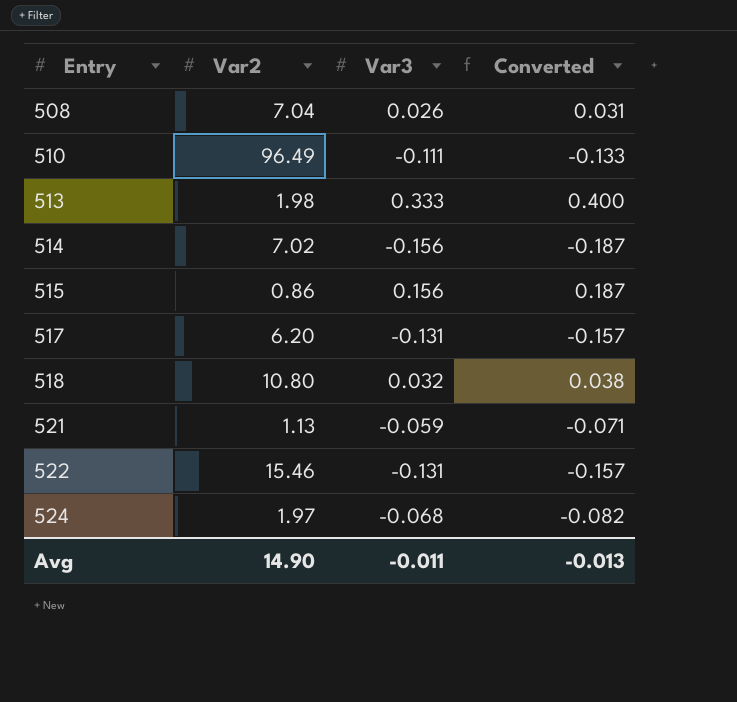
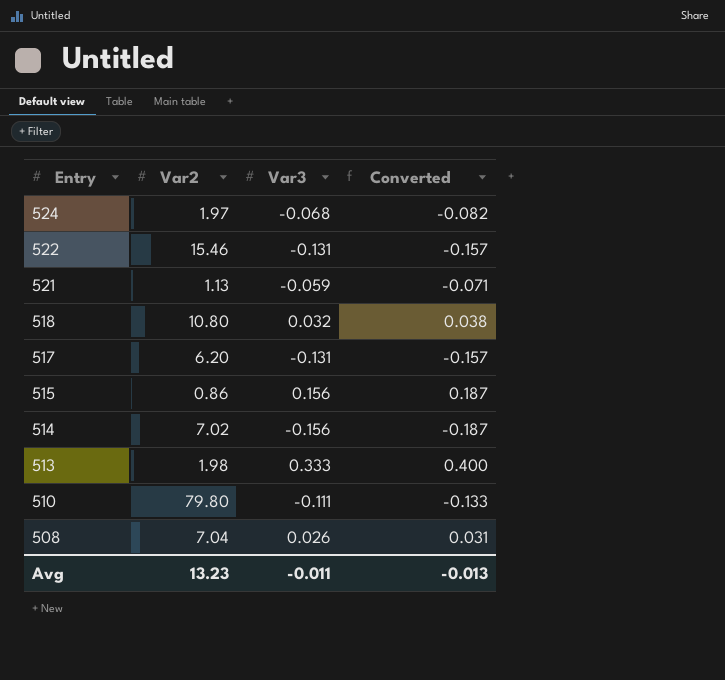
row order: Entry ascending -> Entry descending
510 | Var2: 96.49 -> 79.80
Avg | Var2: 14.90 -> 13.23

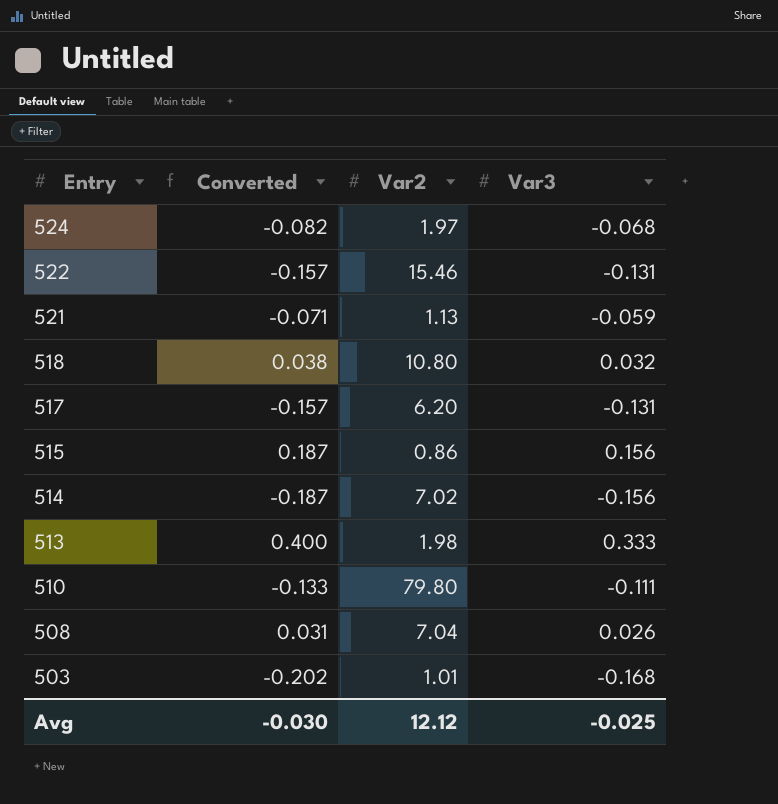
column Converted | position: 4 -> 2
row 503: none -> -0.202 | 1.01 | -0.168
Avg | Converted: -0.013 -> -0.030
Avg | Var2: 13.23 -> 12.12
Avg | Var3: -0.011 -> -0.025

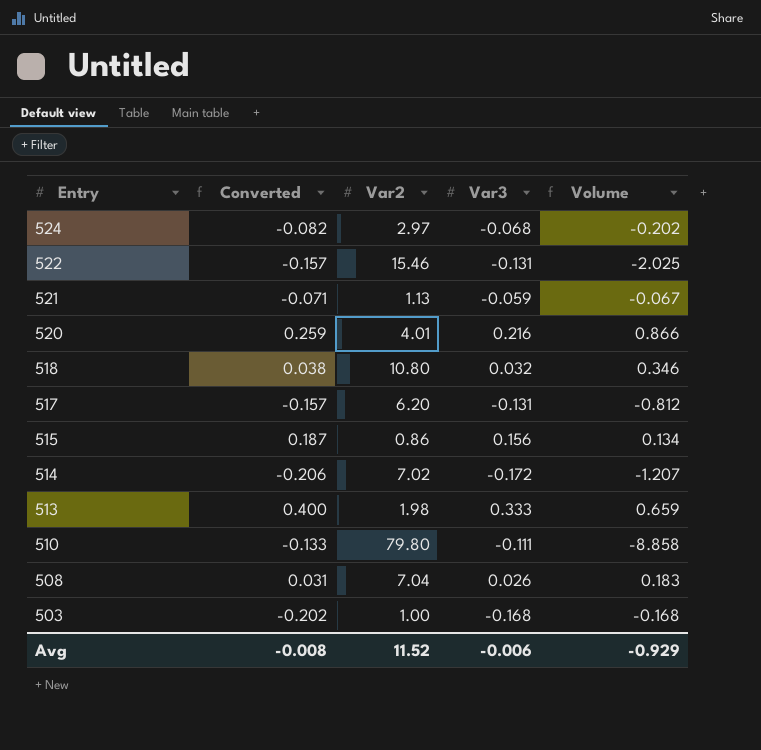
column Volume | formula: none -> [Var2] * [Var3]
524 | Var2: 1.97 -> 2.97
row 520: none -> 0.259 | 4.01 | 0.216 | 0.866
514 | Converted: -0.187 -> -0.206
514 | Var3: -0.156 -> -0.172
503 | Var2: 1.01 -> 1.00
Avg | Converted: -0.030 -> -0.008
Avg | Var2: 12.12 -> 11.52
Avg | Var3: -0.025 -> -0.006

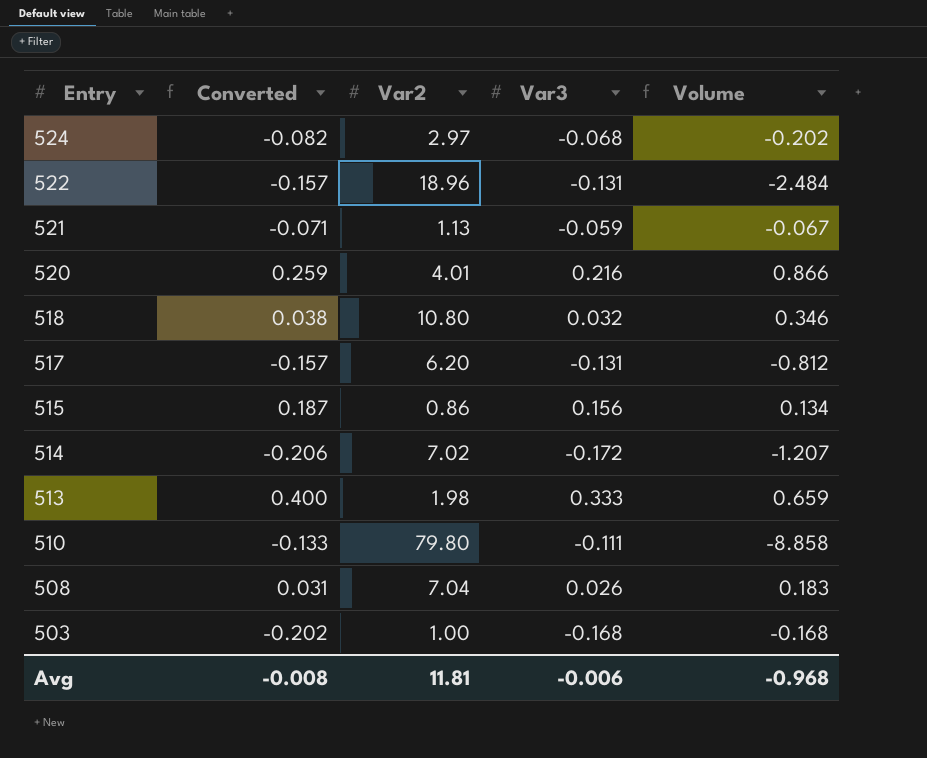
522 | Var2: 15.46 -> 18.96
522 | Volume: -2.025 -> -2.484
Avg | Var2: 11.52 -> 11.81
Avg | Volume: -0.929 -> -0.968

